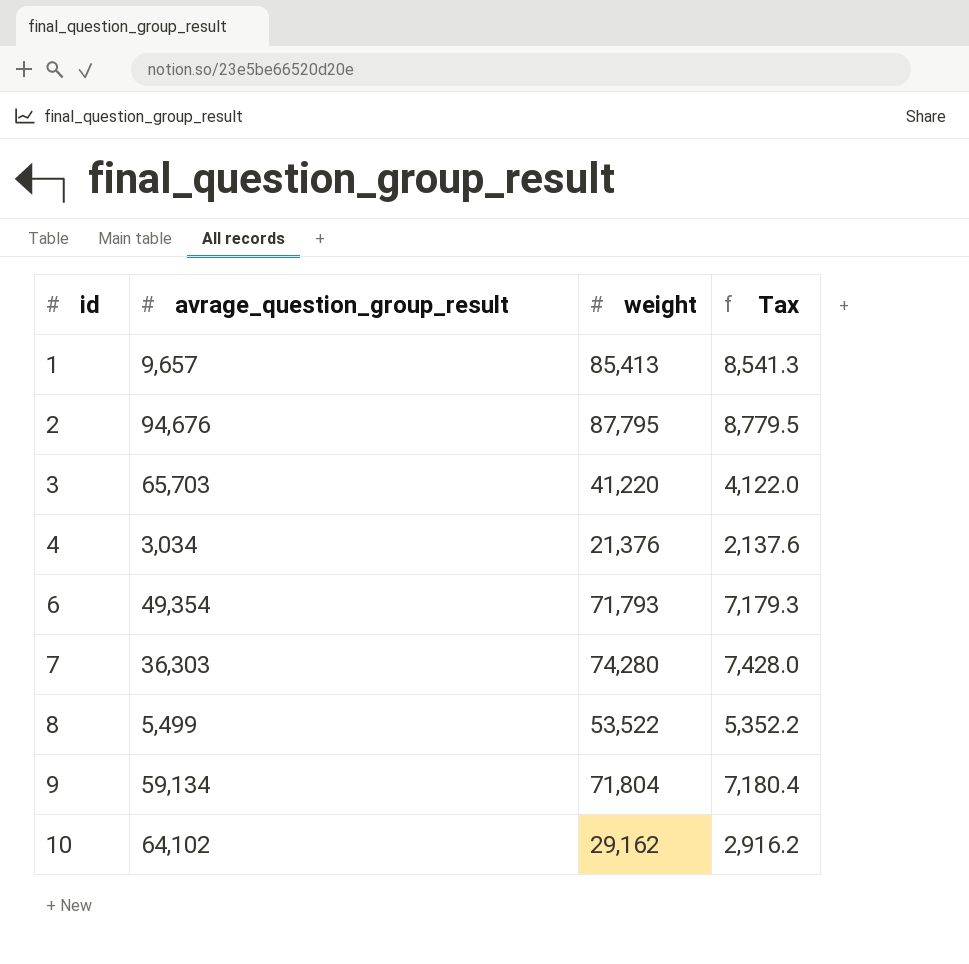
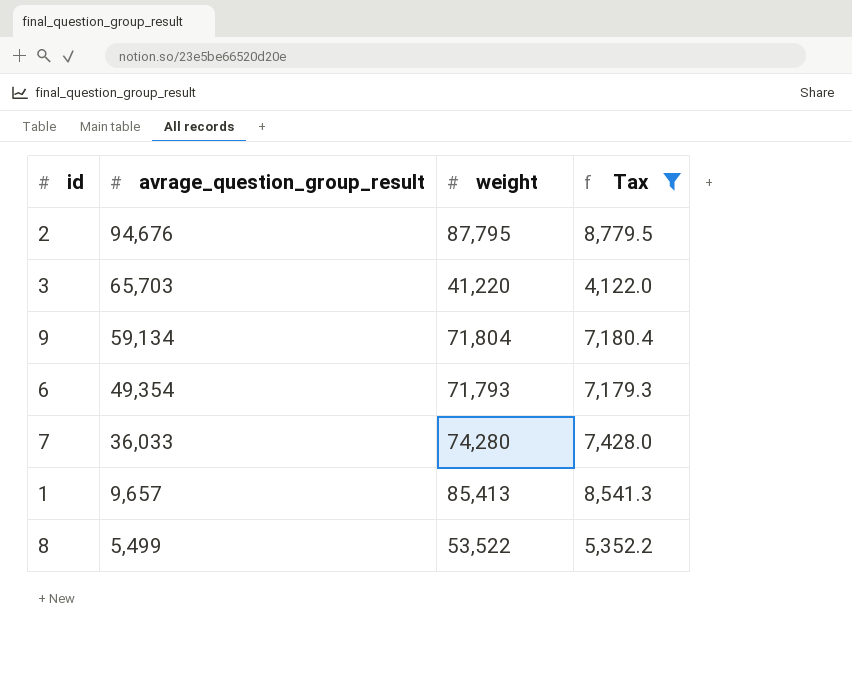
filter: none -> Tax >= 4,122.0
row order: id ascending -> avrage_question_group_result descending
7 | avrage_question_group_result: 36,303 -> 36,033

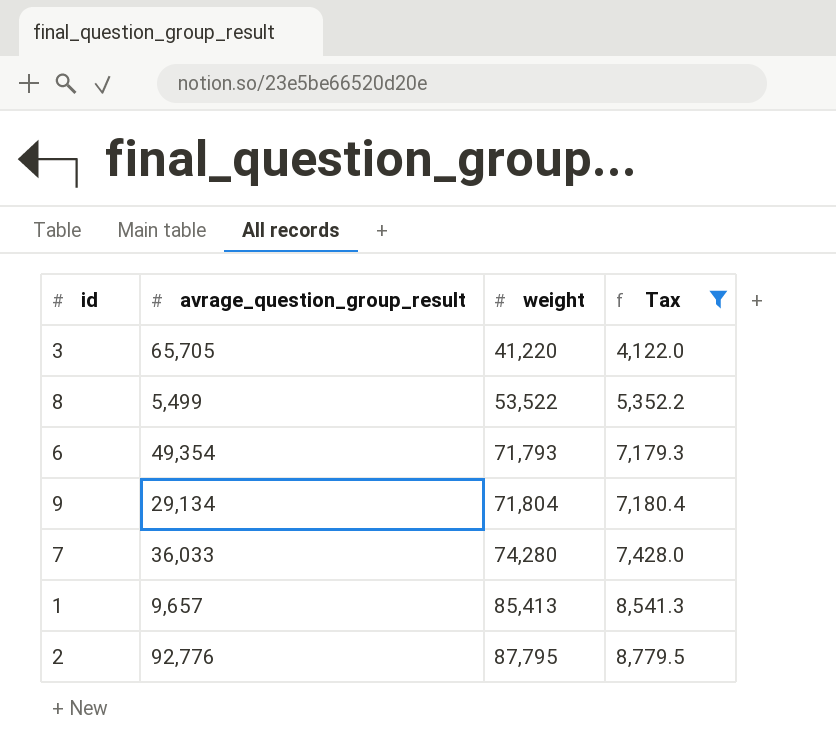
row order: avrage_question_group_result descending -> weight ascending
3 | avrage_question_group_result: 65,703 -> 65,705
9 | avrage_question_group_result: 59,134 -> 29,134
2 | avrage_question_group_result: 94,676 -> 92,776

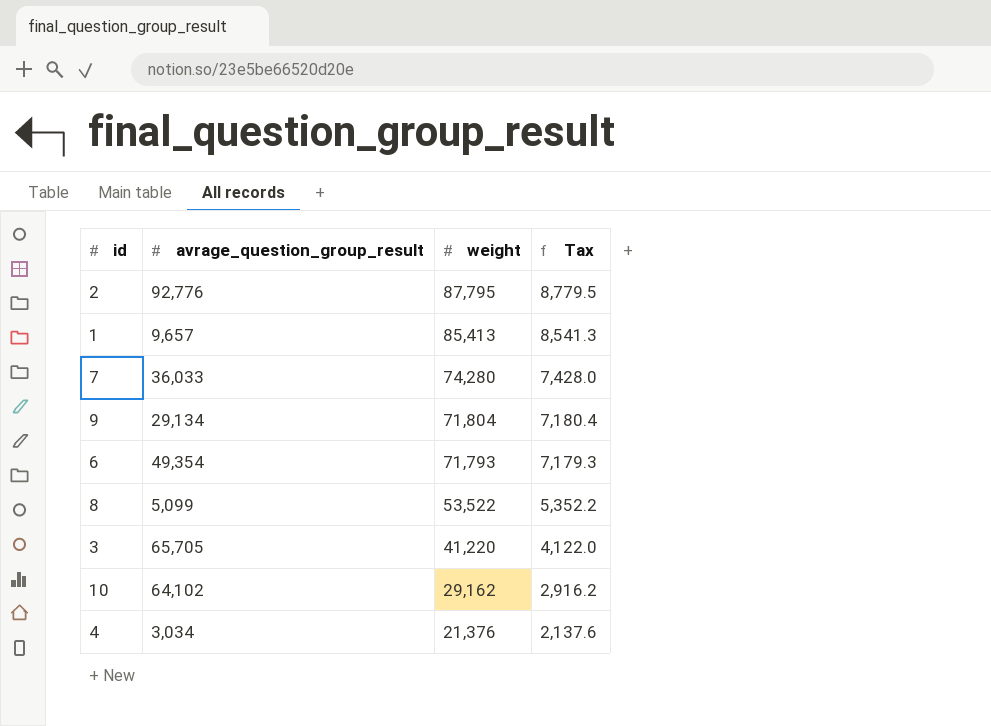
filter: Tax >= 4,122.0 -> none
row order: weight ascending -> weight descending
8 | avrage_question_group_result: 5,499 -> 5,099

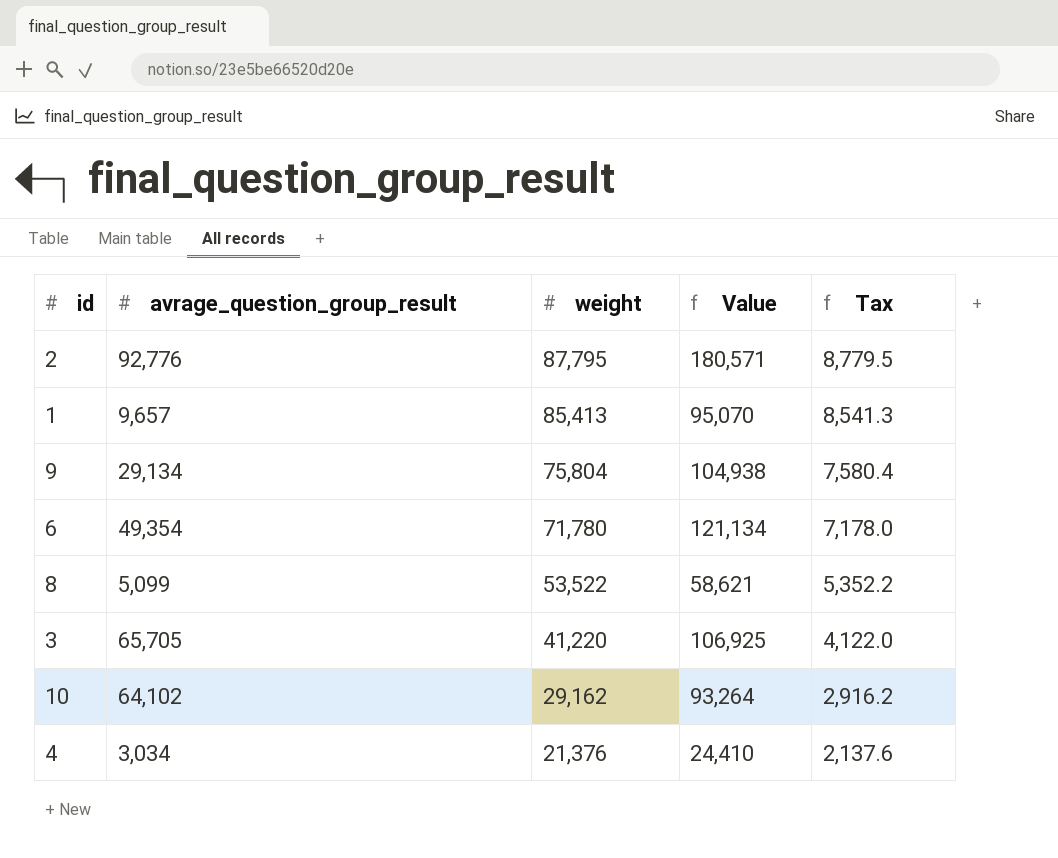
column Value | formula: none -> [avrage_question_group_result] + [weight]
row 7: 36,033 | 74,280 | 7,428.0 -> none
9 | weight: 71,804 -> 75,804
9 | Tax: 7,180.4 -> 7,580.4
6 | weight: 71,793 -> 71,780
6 | Tax: 7,179.3 -> 7,178.0

